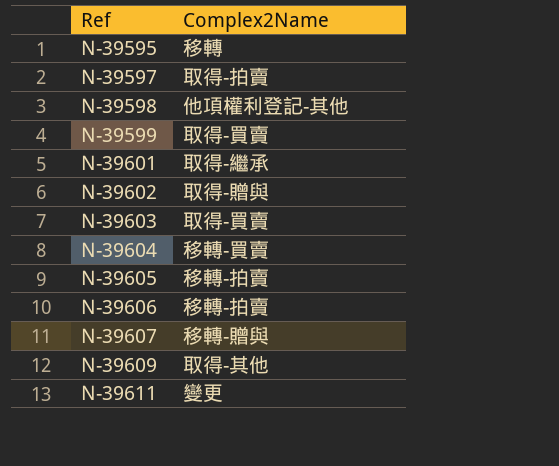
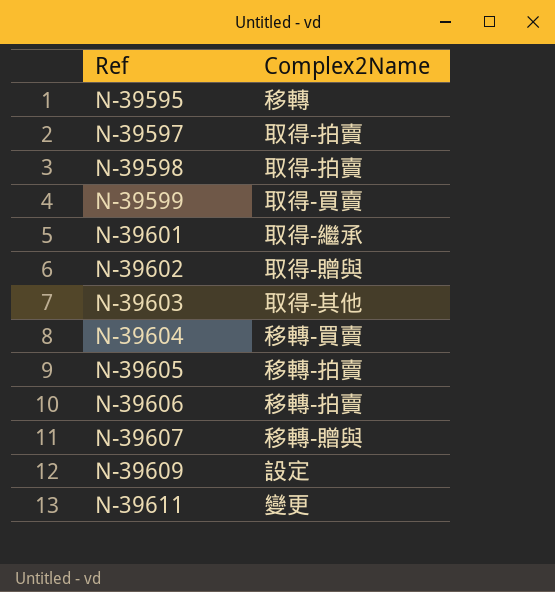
N-39598 | Complex2Name: 他項權利登記-其他 -> 取得-拍賣
N-39603 | Complex2Name: 取得-買賣 -> 取得-其他
N-39609 | Complex2Name: 取得-其他 -> 設定

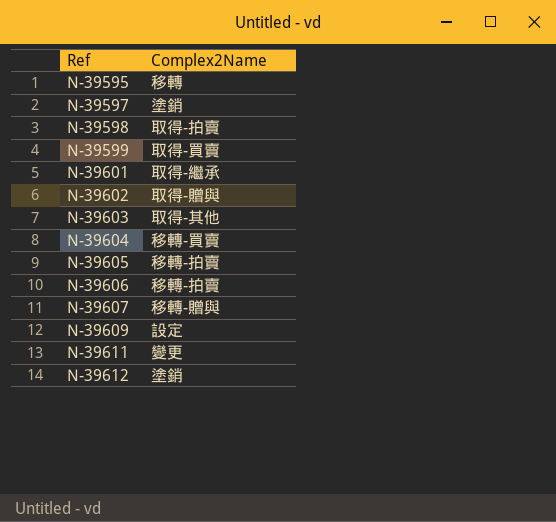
N-39597 | Complex2Name: 取得-拍賣 -> 塗銷
row N-39612: none -> 塗銷

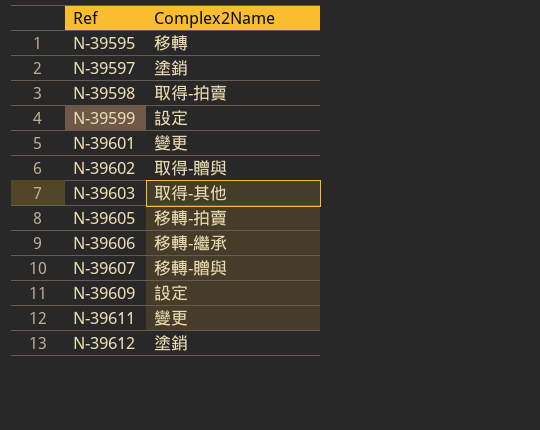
row N-39604: 移轉-買賣 -> none
N-39599 | Complex2Name: 取得-買賣 -> 設定
N-39601 | Complex2Name: 取得-繼承 -> 變更
N-39606 | Complex2Name: 移轉-拍賣 -> 移轉-繼承

